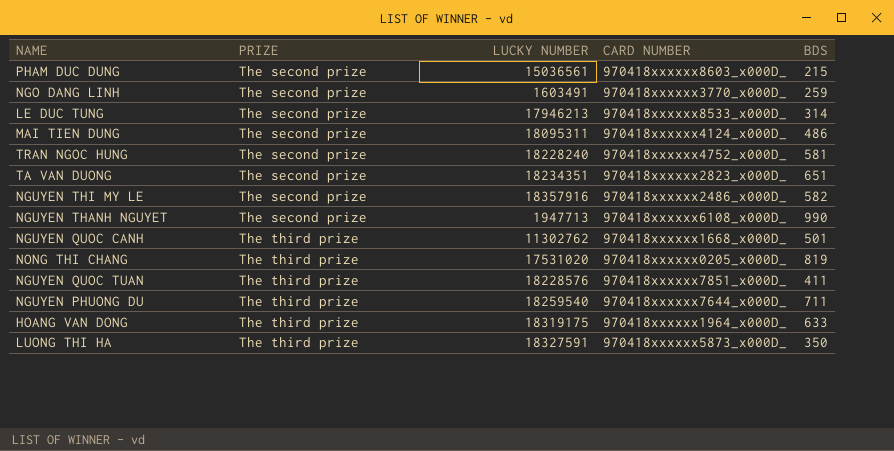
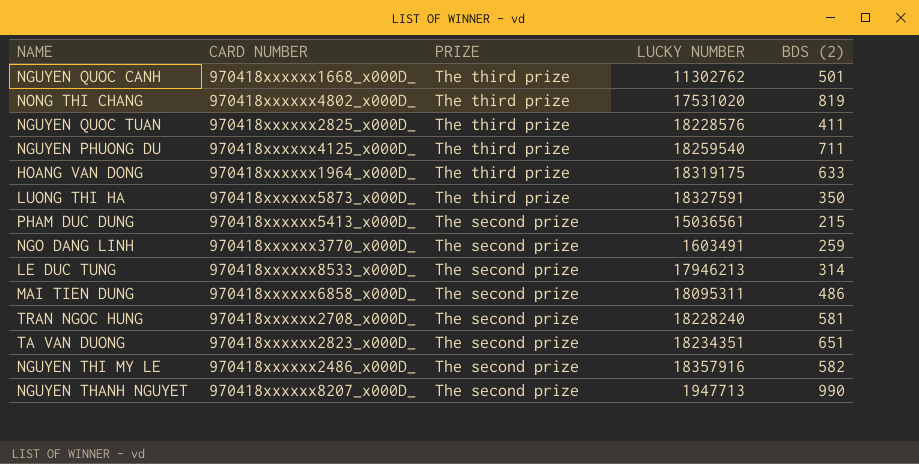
row order: PRIZE ascending -> PRIZE descending
column CARD NUMBER | position: 4 -> 2
column name: BDS -> BDS (2)
NONG THI CHANG | CARD NUMBER: 970418xxxxxx0205_x000D_ -> 970418xxxxxx4802_x000D_
NGUYEN QUOC TUAN | CARD NUMBER: 970418xxxxxx7851_x000D_ -> 970418xxxxxx2825_x000D_
NGUYEN PHUONG DU | CARD NUMBER: 970418xxxxxx7644_x000D_ -> 970418xxxxxx4125_x000D_
PHAM DUC DUNG | CARD NUMBER: 970418xxxxxx8603_x000D_ -> 970418xxxxxx5413_x000D_
MAI TIEN DUNG | CARD NUMBER: 970418xxxxxx4124_x000D_ -> 970418xxxxxx6858_x000D_
TRAN NGOC HUNG | CARD NUMBER: 970418xxxxxx4752_x000D_ -> 970418xxxxxx2708_x000D_
NGUYEN THANH NGUYET | CARD NUMBER: 970418xxxxxx6108_x000D_ -> 970418xxxxxx8207_x000D_

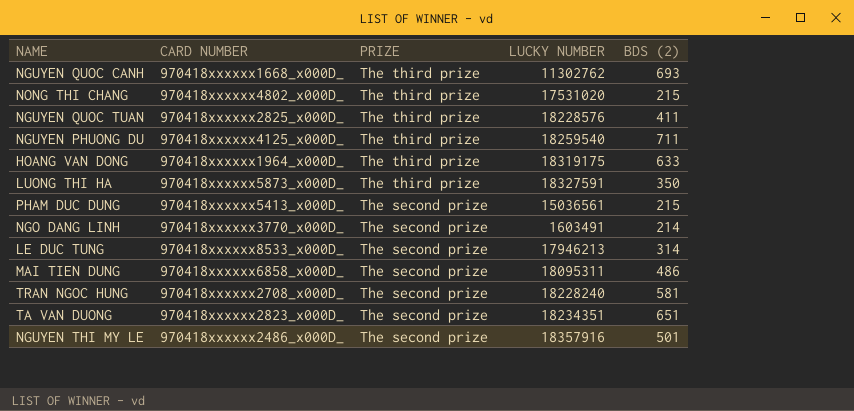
row NGUYEN THANH NGUYET: 970418xxxxxx8207_x000D_ | The second prize | 1947713 | 990 -> none
NGUYEN QUOC CANH | BDS (2): 501 -> 693
NONG THI CHANG | BDS (2): 819 -> 215
NGO DANG LINH | BDS (2): 259 -> 214
NGUYEN THI MY LE | BDS (2): 582 -> 501

